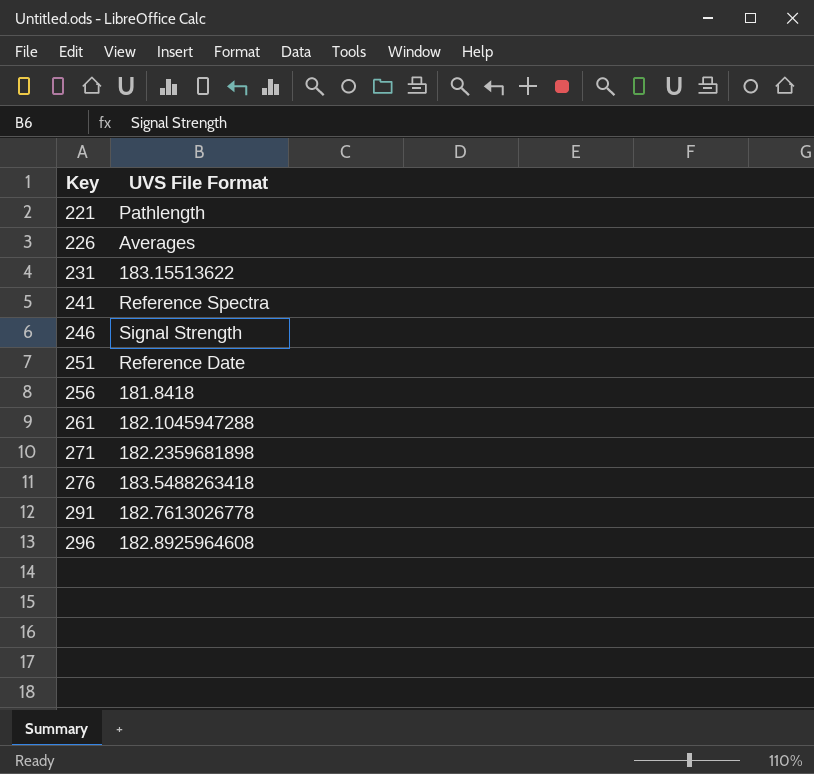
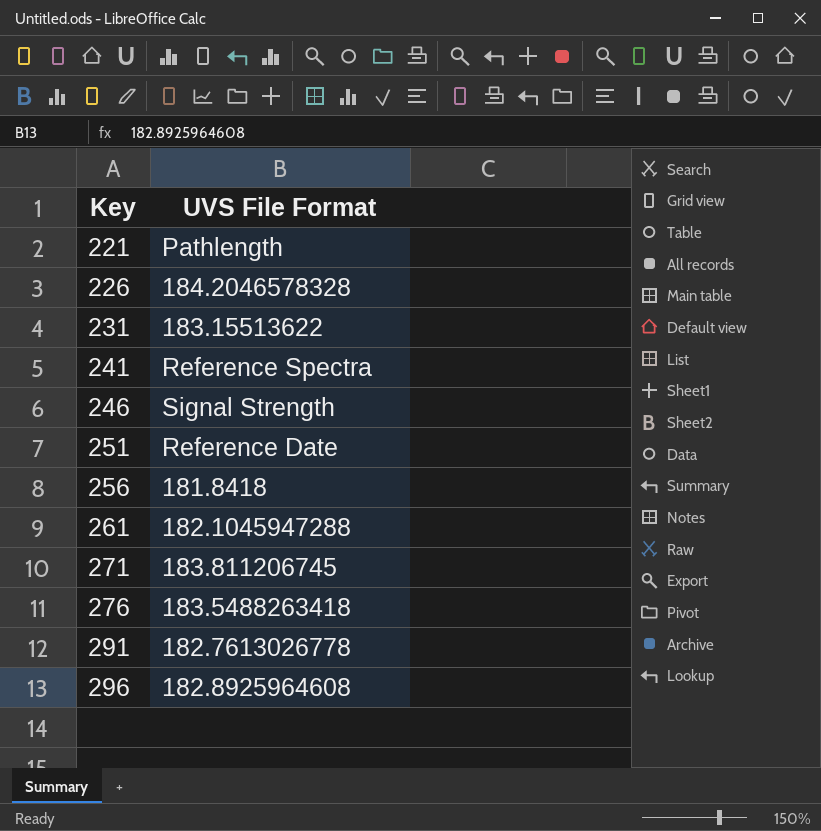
226 | UVS File Format: Averages -> 184.2046578328
271 | UVS File Format: 182.2359681898 -> 183.811206745

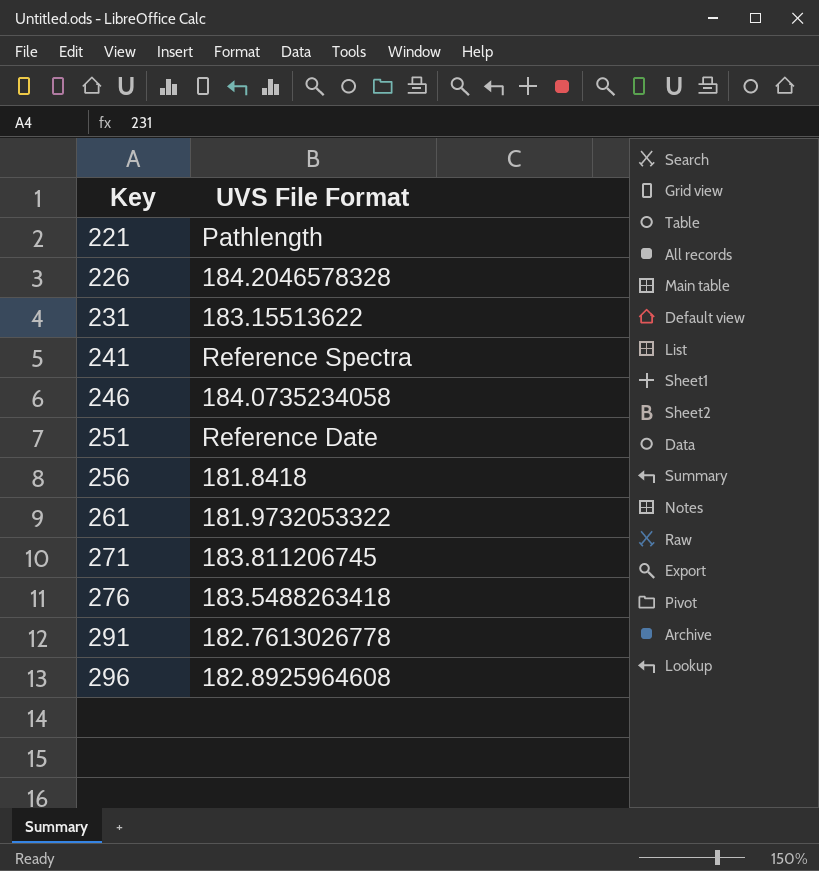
246 | UVS File Format: Signal Strength -> 184.0735234058
261 | UVS File Format: 182.1045947288 -> 181.9732053322

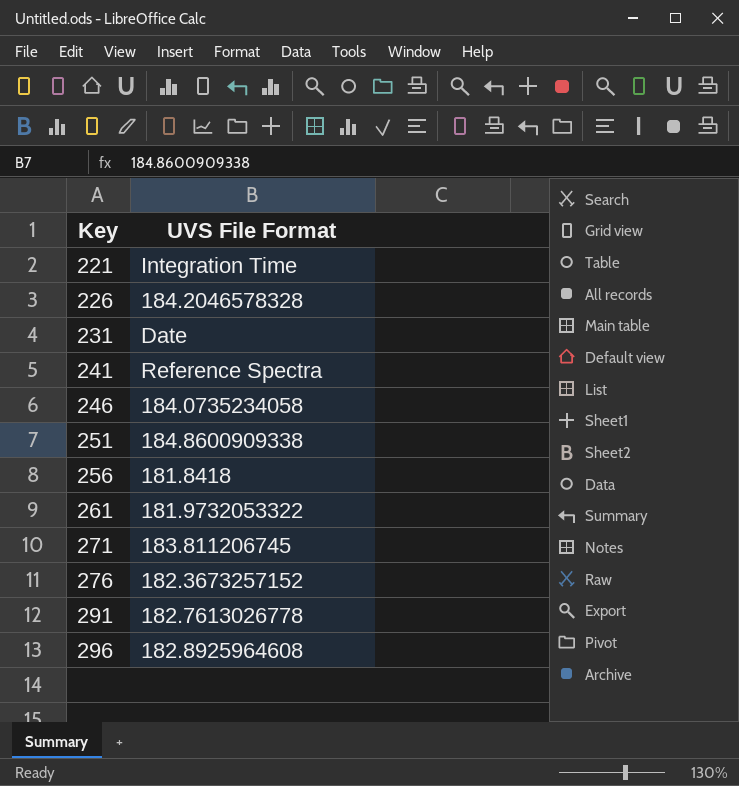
221 | UVS File Format: Pathlength -> Integration Time
231 | UVS File Format: 183.15513622 -> Date
251 | UVS File Format: Reference Date -> 184.8600909338
276 | UVS File Format: 183.5488263418 -> 182.3673257152

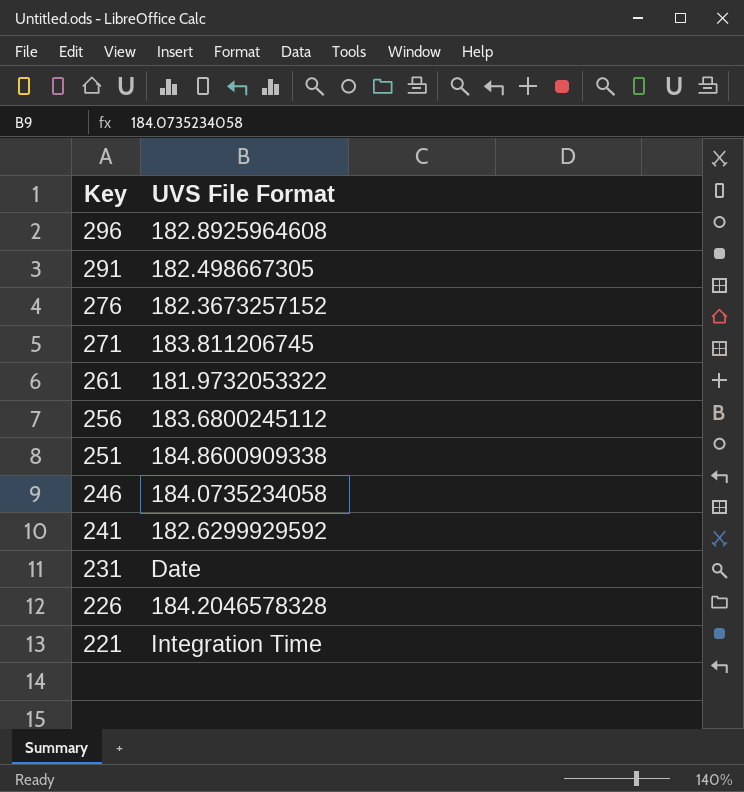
row order: Key ascending -> Key descending
291 | UVS File Format: 182.7613026778 -> 182.498667305
256 | UVS File Format: 181.8418 -> 183.6800245112
241 | UVS File Format: Reference Spectra -> 182.6299929592

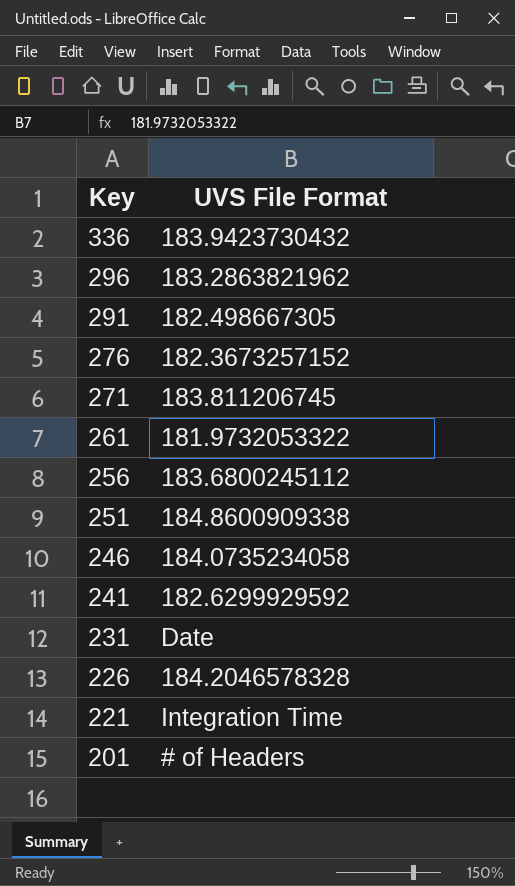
row 336: none -> 183.9423730432
296 | UVS File Format: 182.8925964608 -> 183.2863821962
row 201: none -> # of Headers

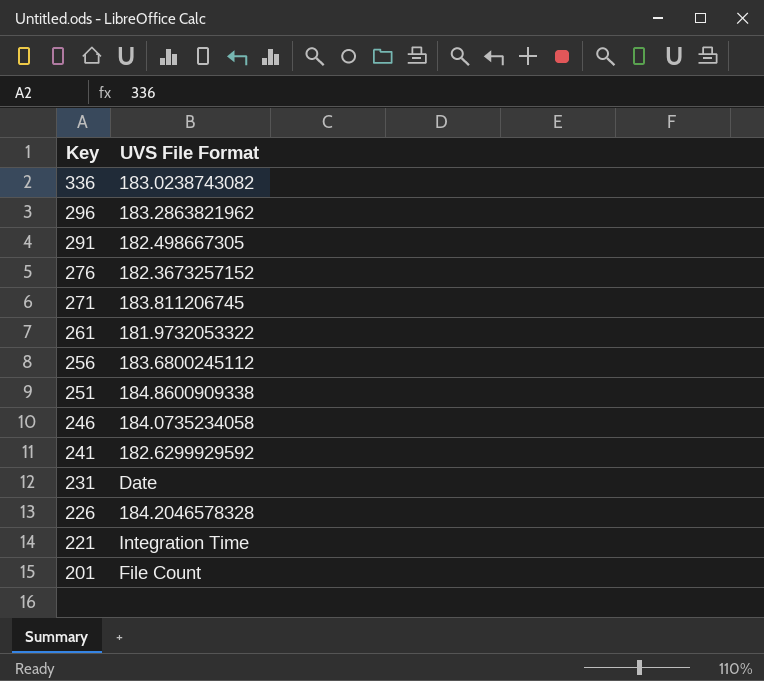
336 | UVS File Format: 183.9423730432 -> 183.0238743082
201 | UVS File Format: # of Headers -> File Count

